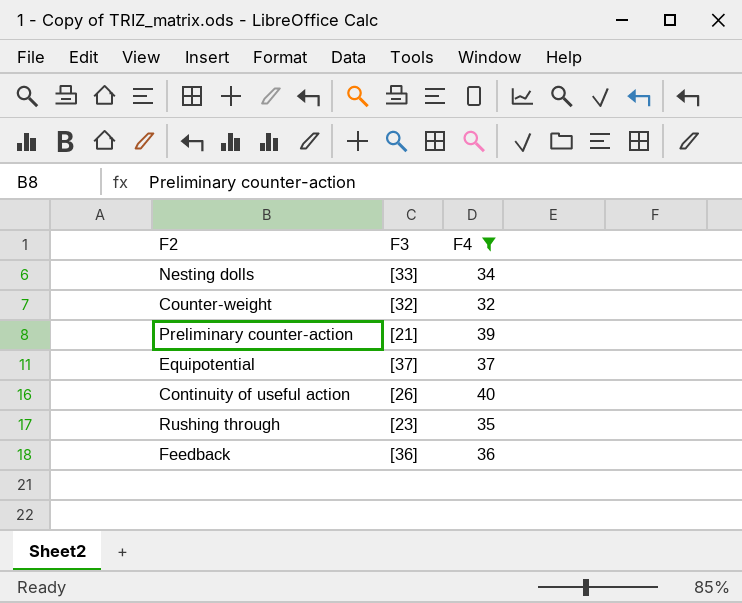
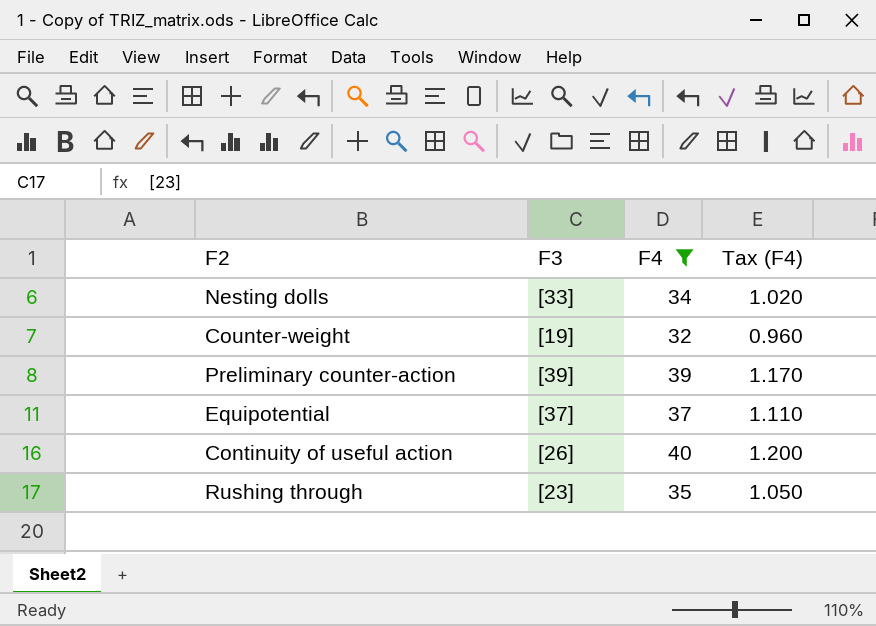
column Tax (F4) | formula: none -> [F4] * 0.03
row Feedback: [36] | 36 -> none
Counter-weight | F3: [32] -> [19]
Preliminary counter-action | F3: [21] -> [39]

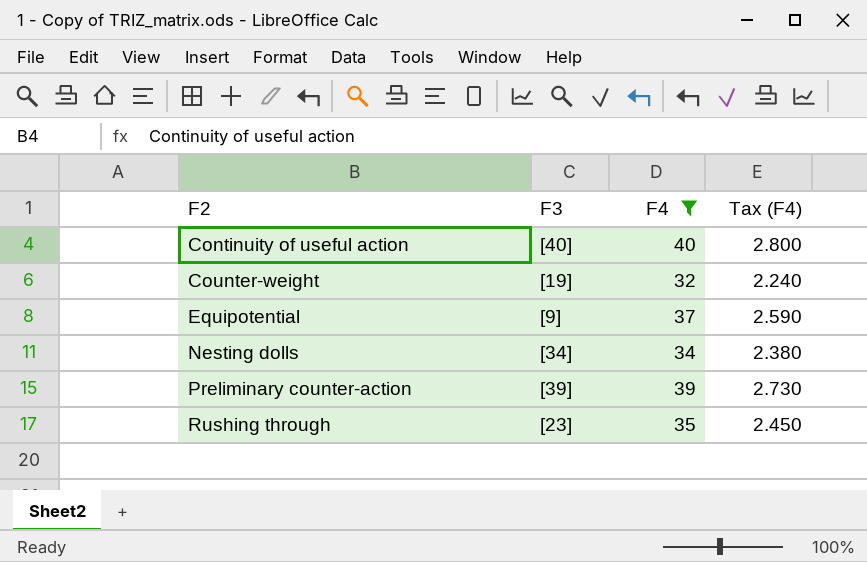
row order: none -> F2 ascending
column Tax (F4) | formula: [F4] * 0.03 -> [F4] * 0.07
Continuity of useful action | F3: [26] -> [40]
Equipotential | F3: [37] -> [9]
Nesting dolls | F3: [33] -> [34]

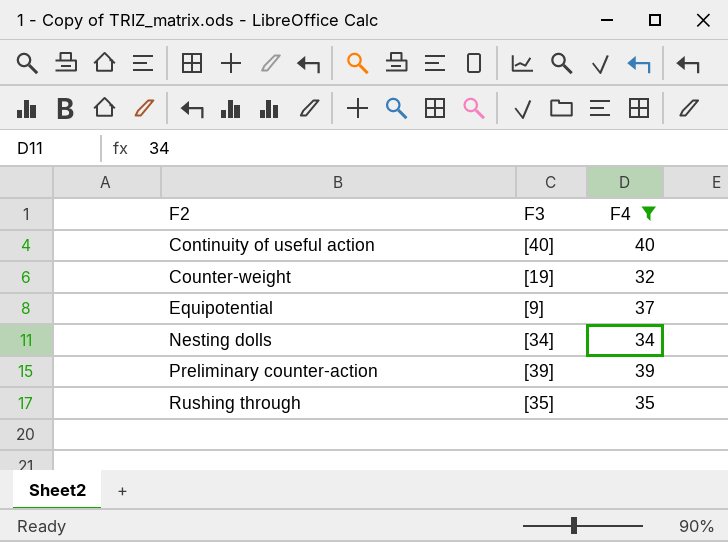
column Tax (F4) | formula: [F4] * 0.07 -> none
Rushing through | F3: [23] -> [35]

